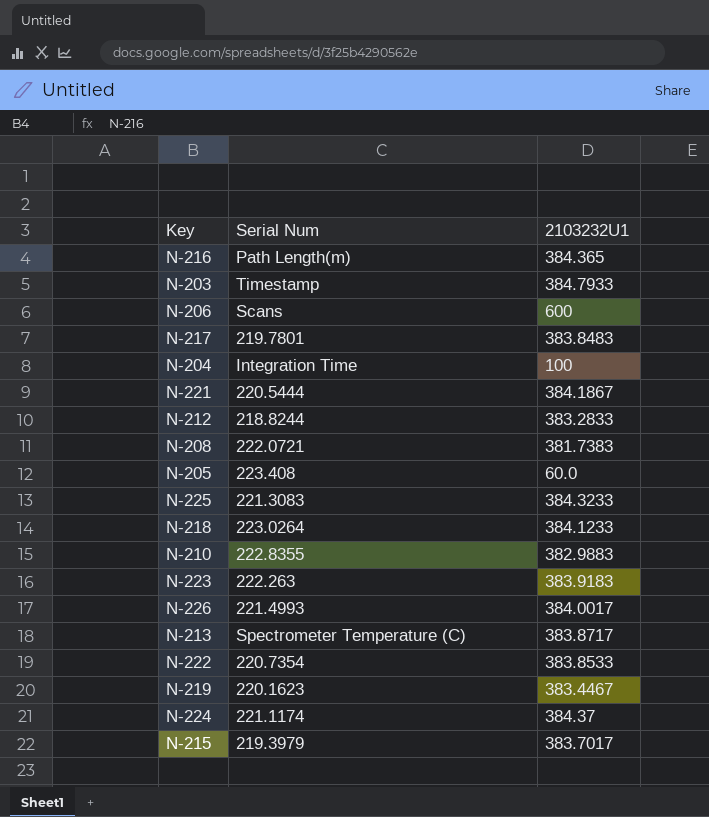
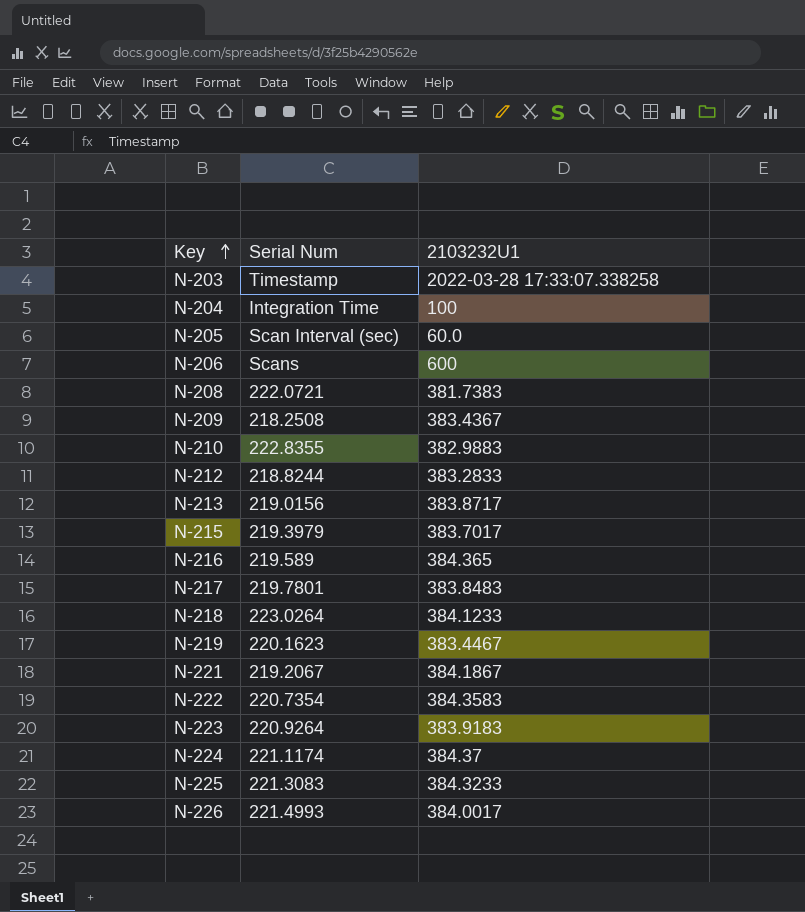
row order: none -> Key ascending
N-203 | 2103232U1: 384.7933 -> 2022-03-28 17:33:07.338258
N-205 | Serial Num: 223.408 -> Scan Interval (sec)
row N-209: none -> 218.2508 | 383.4367
N-213 | Serial Num: Spectrometer Temperature (C) -> 219.0156
N-216 | Serial Num: Path Length(m) -> 219.589
N-221 | Serial Num: 220.5444 -> 219.2067
N-222 | 2103232U1: 383.8533 -> 384.3583
N-223 | Serial Num: 222.263 -> 220.9264

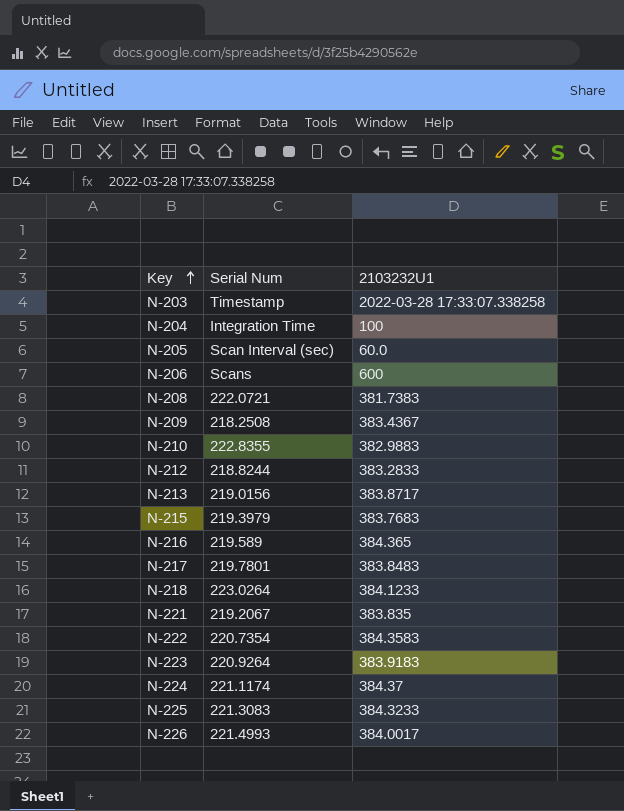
row N-219: 220.1623 | 383.4467 -> none
N-215 | 2103232U1: 383.7017 -> 383.7683
N-221 | 2103232U1: 384.1867 -> 383.835

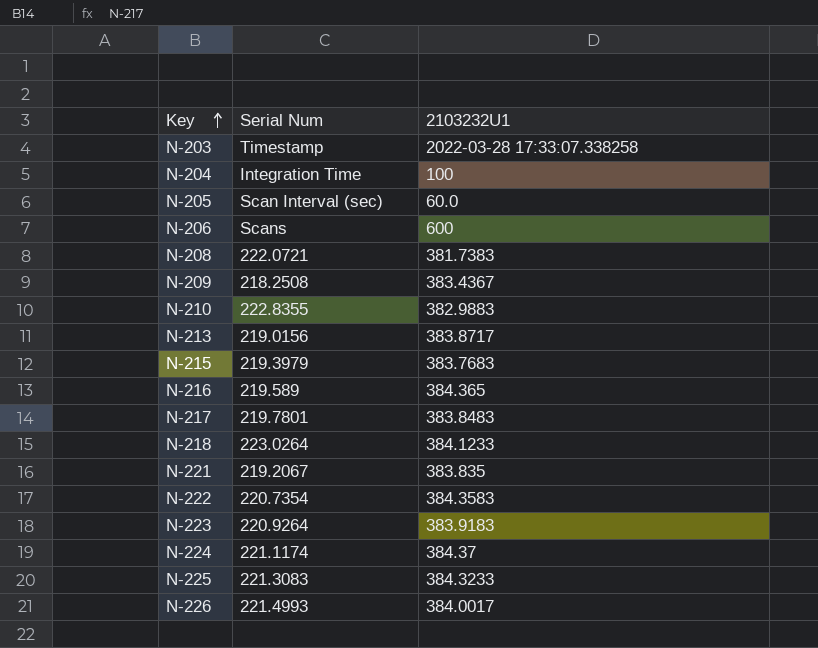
row N-212: 218.8244 | 383.2833 -> none

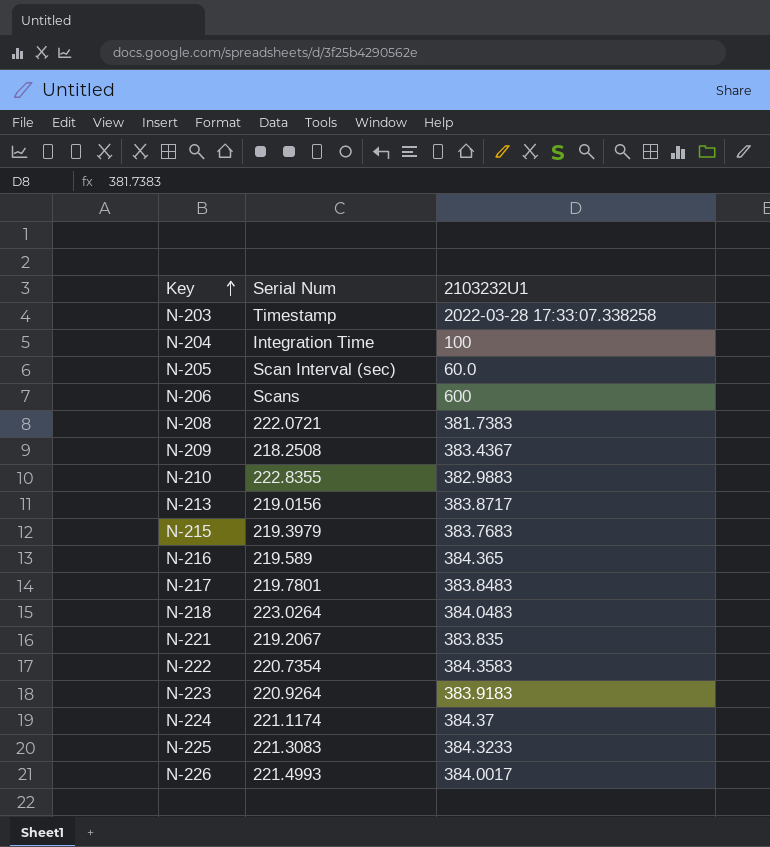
N-218 | 2103232U1: 384.1233 -> 384.0483

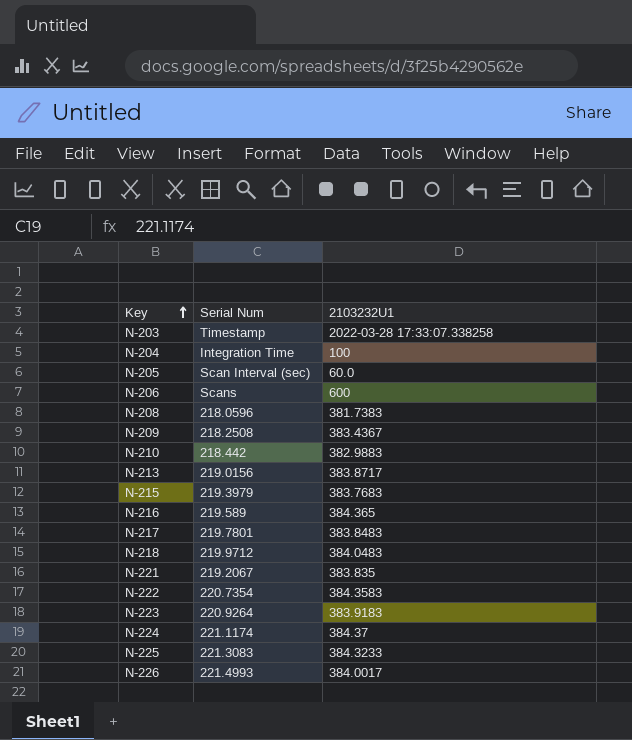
N-208 | Serial Num: 222.0721 -> 218.0596
N-210 | Serial Num: 222.8355 -> 218.442
N-218 | Serial Num: 223.0264 -> 219.9712

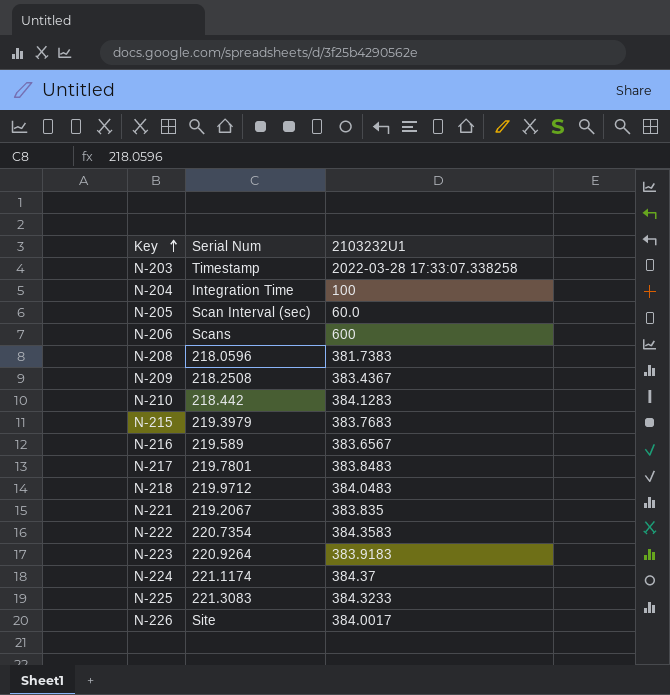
row N-213: 219.0156 | 383.8717 -> none
N-210 | 2103232U1: 382.9883 -> 384.1283
N-216 | 2103232U1: 384.365 -> 383.6567
N-226 | Serial Num: 221.4993 -> Site

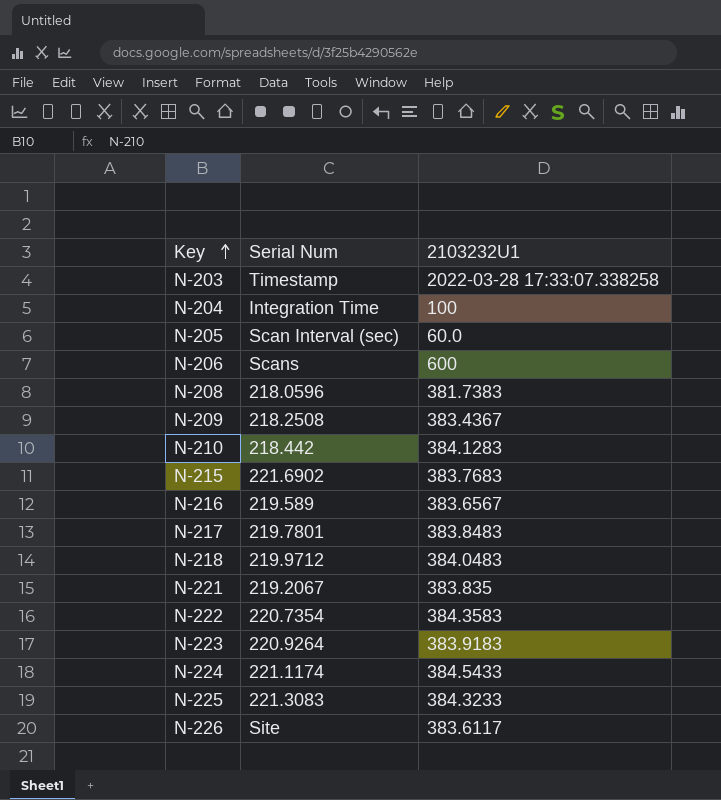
N-215 | Serial Num: 219.3979 -> 221.6902
N-224 | 2103232U1: 384.37 -> 384.5433
N-226 | 2103232U1: 384.0017 -> 383.6117

